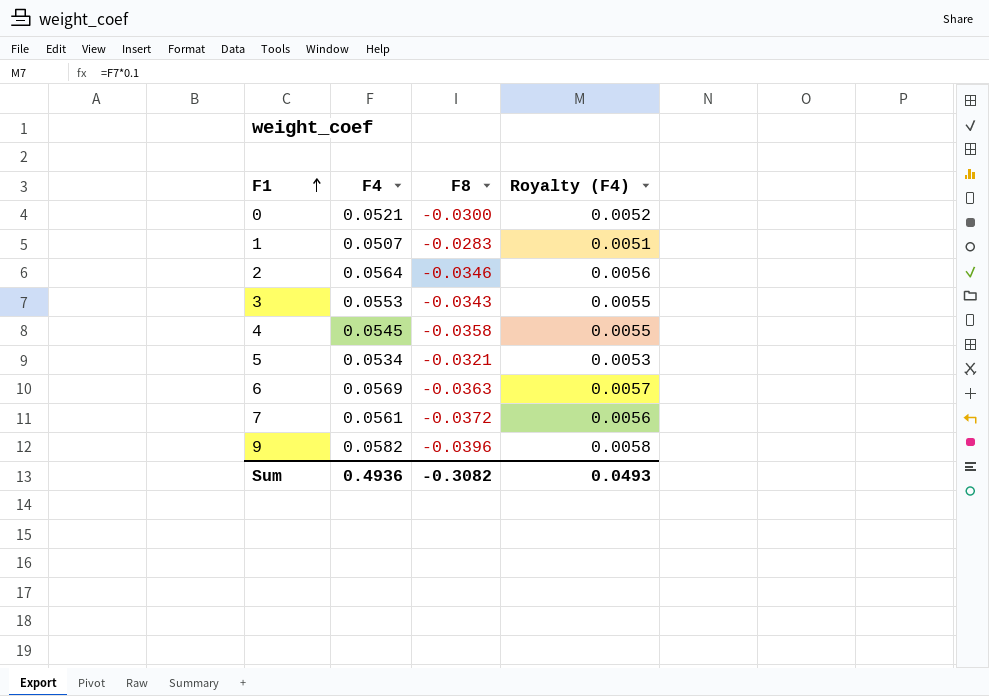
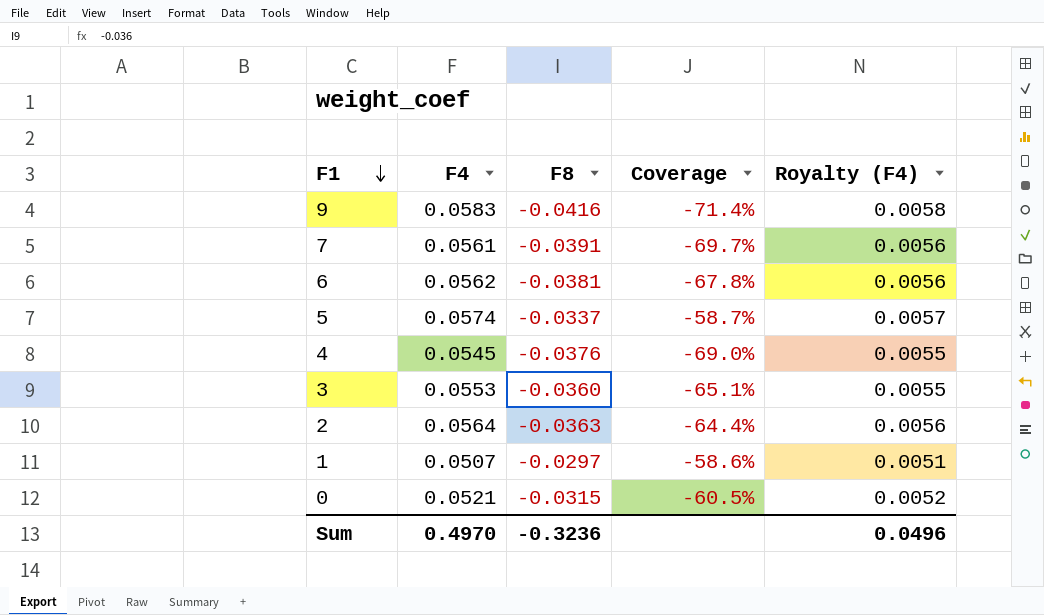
row order: F1 ascending -> F1 descending
column Coverage | formula: none -> [F8] / [F4]
9 | F4: 0.0582 -> 0.0583
9 | F8: -0.0396 -> -0.0416
7 | F8: -0.0372 -> -0.0391
6 | F4: 0.0569 -> 0.0562
6 | F8: -0.0363 -> -0.0381
6 | Royalty (F4): 0.0057 -> 0.0056
5 | F4: 0.0534 -> 0.0574
5 | F8: -0.0321 -> -0.0337
5 | Royalty (F4): 0.0053 -> 0.0057
4 | F8: -0.0358 -> -0.0376
3 | F8: -0.0343 -> -0.0360
2 | F8: -0.0346 -> -0.0363
1 | F8: -0.0283 -> -0.0297
0 | F8: -0.0300 -> -0.0315
Sum | F4: 0.4936 -> 0.4970
Sum | F8: -0.3082 -> -0.3236
Sum | Royalty (F4): 0.0493 -> 0.0496

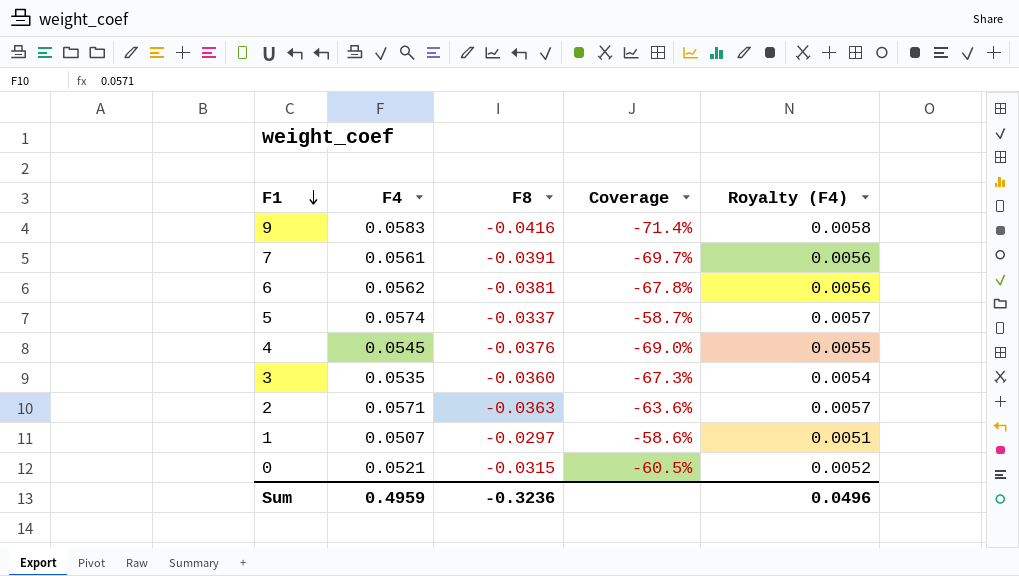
3 | F4: 0.0553 -> 0.0535
3 | Coverage: -65.1% -> -67.3%
3 | Royalty (F4): 0.0055 -> 0.0054
2 | F4: 0.0564 -> 0.0571
2 | Coverage: -64.4% -> -63.6%
2 | Royalty (F4): 0.0056 -> 0.0057
Sum | F4: 0.4970 -> 0.4959

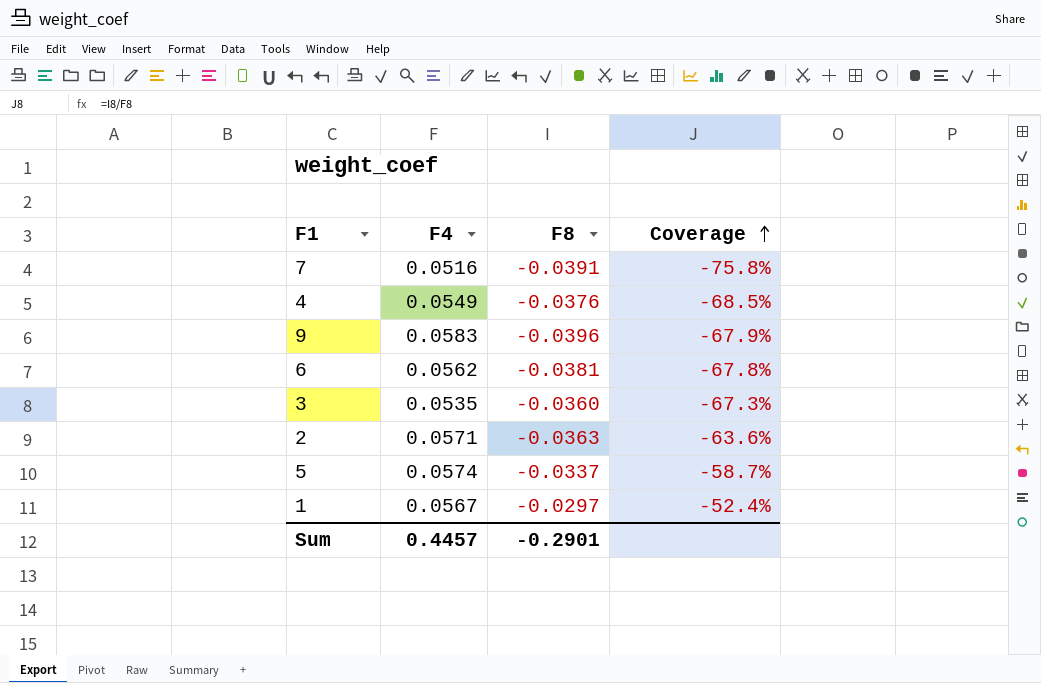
row order: F1 descending -> Coverage ascending
column Royalty (F4) | formula: [F4] * 0.1 -> none
row 0: 0.0521 | -0.0315 | -60.5% | 0.0052 -> none
7 | F4: 0.0561 -> 0.0516
7 | Coverage: -69.7% -> -75.8%
4 | F4: 0.0545 -> 0.0549
4 | Coverage: -69.0% -> -68.5%
9 | F8: -0.0416 -> -0.0396
9 | Coverage: -71.4% -> -67.9%
1 | F4: 0.0507 -> 0.0567
1 | Coverage: -58.6% -> -52.4%
Sum | F4: 0.4959 -> 0.4457
Sum | F8: -0.3236 -> -0.2901

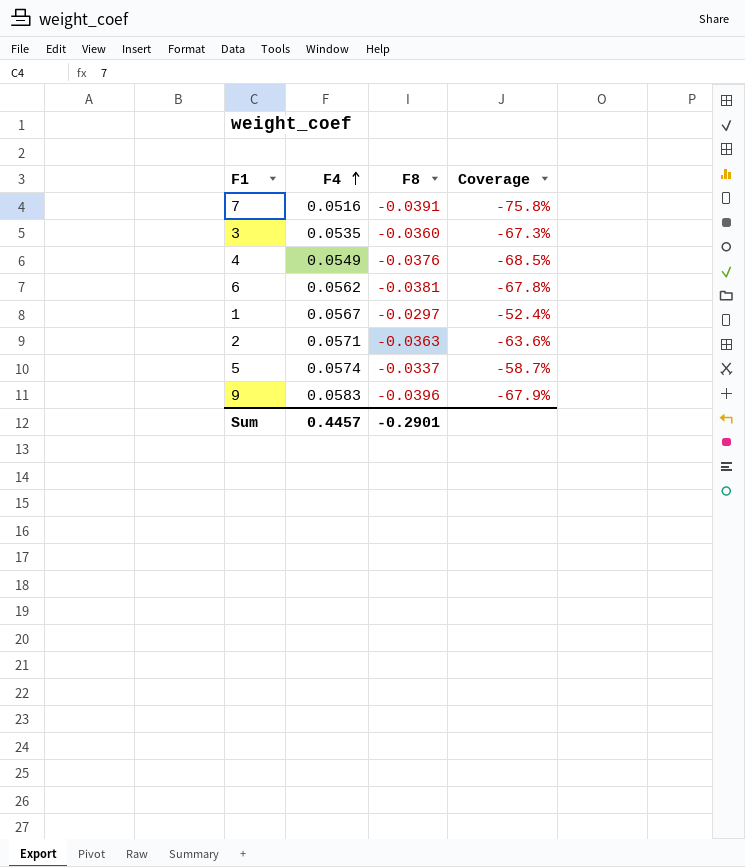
row order: Coverage ascending -> F4 ascending

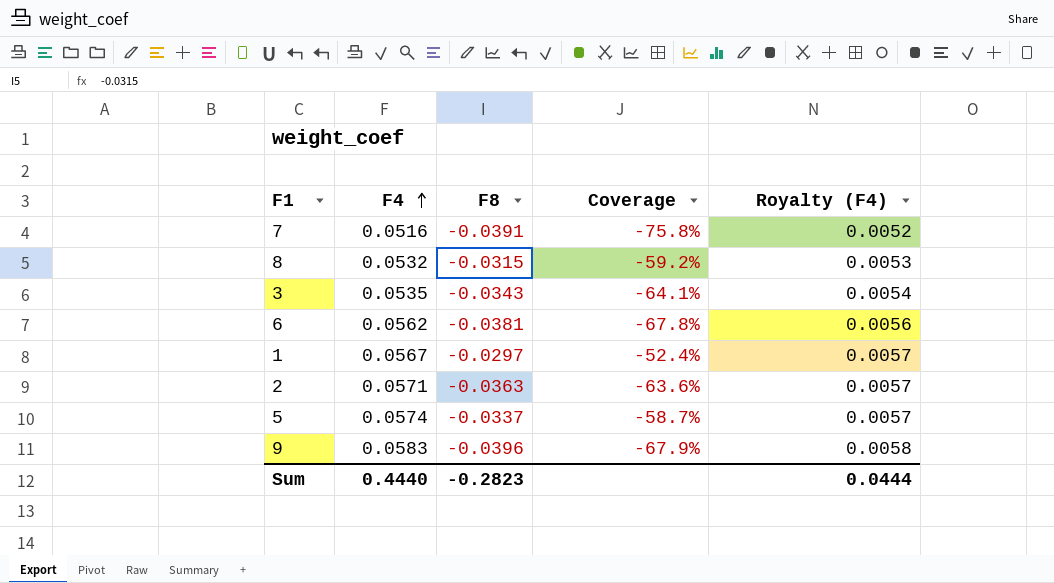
column Royalty (F4) | formula: none -> [F4] * 0.1
row 4: 0.0549 | -0.0376 | -68.5% -> none
row 8: none -> 0.0532 | -0.0315 | -59.2% | 0.0053
3 | F8: -0.0360 -> -0.0343
3 | Coverage: -67.3% -> -64.1%
Sum | F4: 0.4457 -> 0.4440
Sum | F8: -0.2901 -> -0.2823

